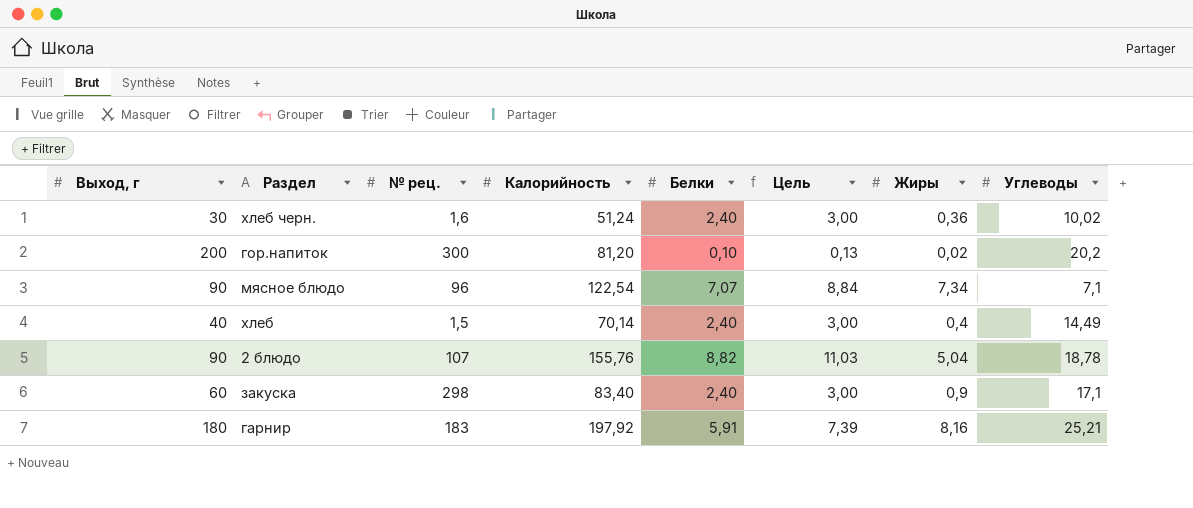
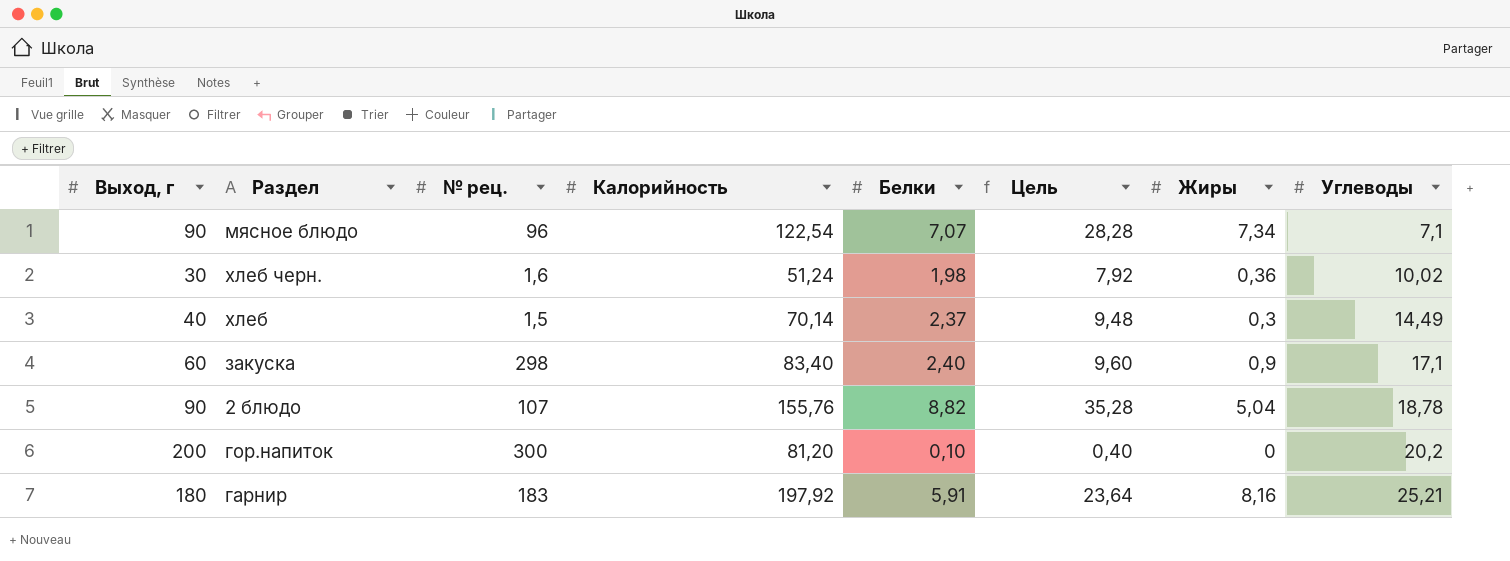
row order: none -> Углеводы ascending
column Цель | formula: [Белки] * 1,25 -> [Белки] * 4
хлеб черн. | Белки: 2,40 -> 1,98
хлеб | Белки: 2,40 -> 2,37
хлеб | Жиры: 0,4 -> 0,3
гор.напиток | Жиры: 0,02 -> 0

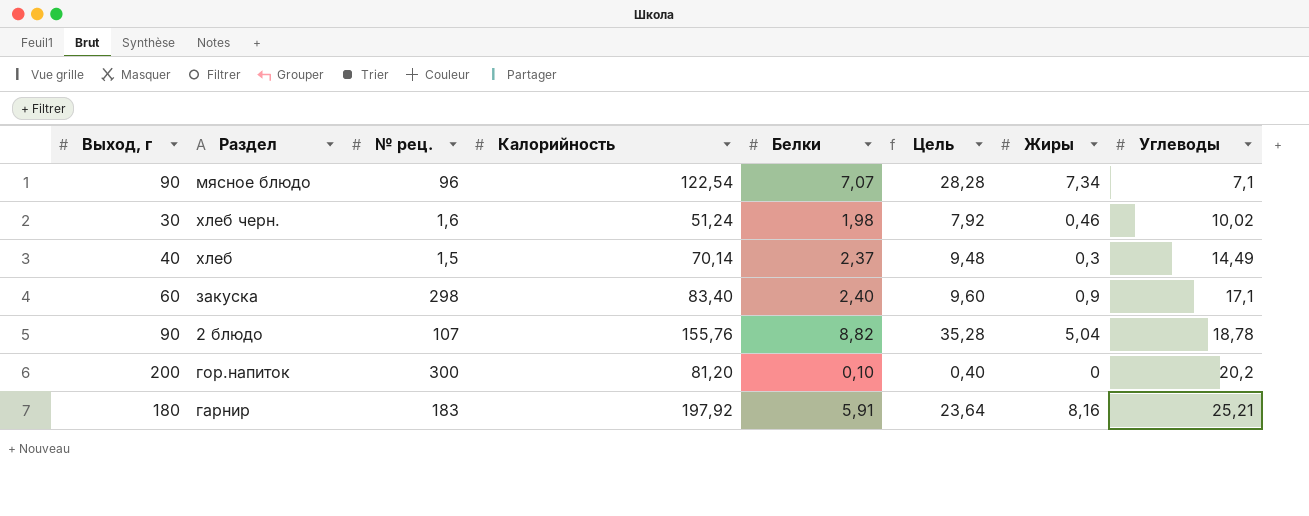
хлеб черн. | Жиры: 0,36 -> 0,46

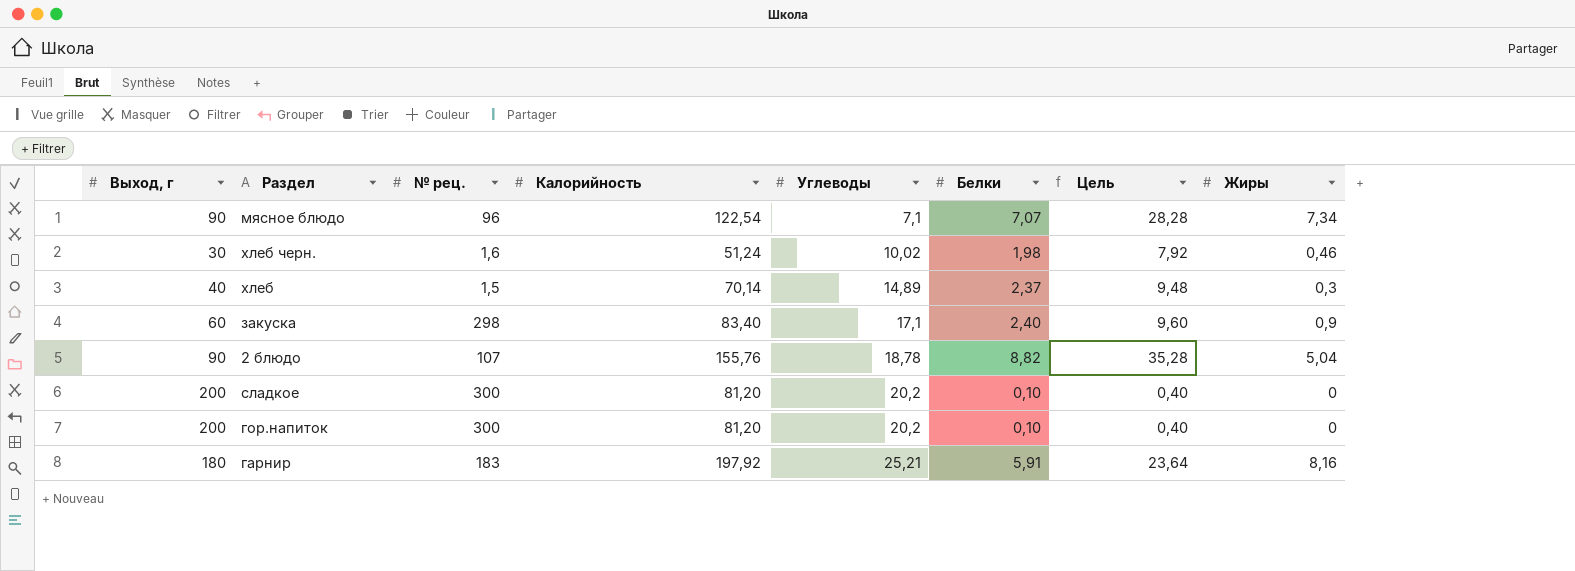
column Углеводы | position: 8 -> 5
хлеб | Углеводы: 14,49 -> 14,89
row сладкое: none -> 200 | 300 | 81,20 | 20,2 | 0,10 | 0,40 | 0

